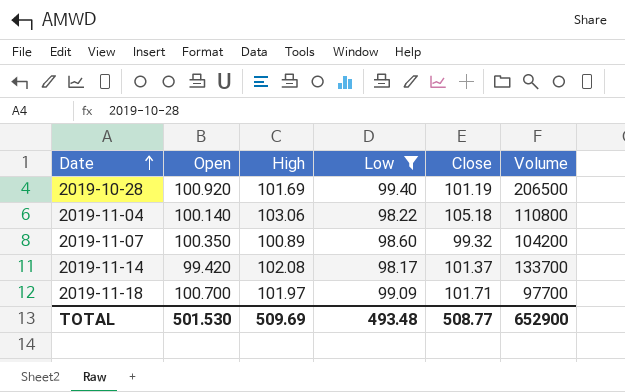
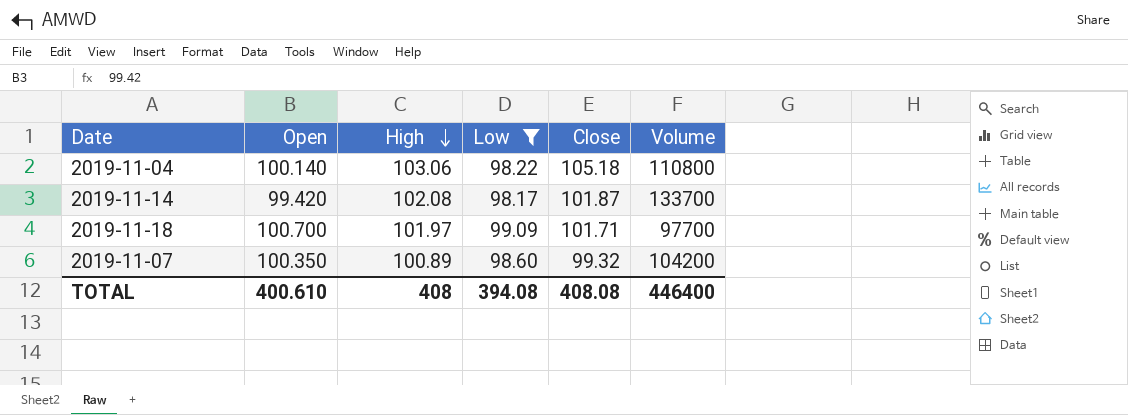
row order: Date ascending -> High descending
row 2019-10-28: 100.920 | 101.69 | 99.40 | 101.19 | 206500 -> none
2019-11-14 | Close: 101.37 -> 101.87
TOTAL | Open: 501.530 -> 400.610
TOTAL | High: 509.69 -> 408
TOTAL | Low: 493.48 -> 394.08
TOTAL | Close: 508.77 -> 408.08
TOTAL | Volume: 652900 -> 446400

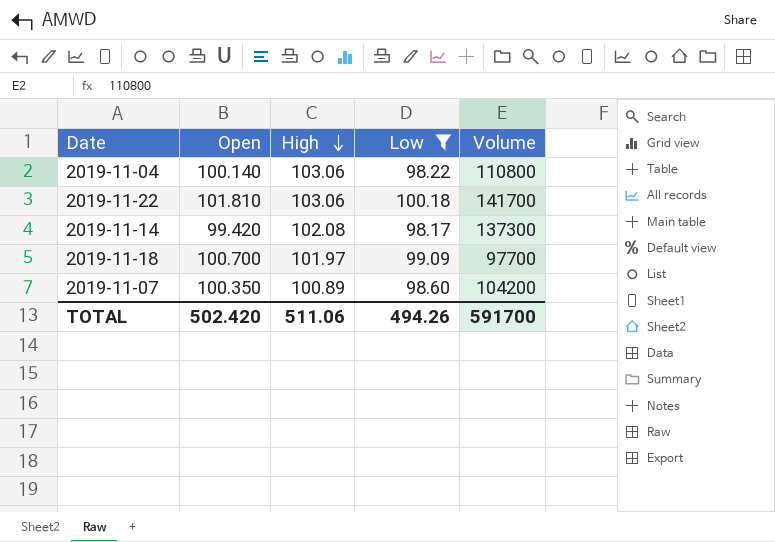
column Close | position: 5 -> none
row 2019-11-22: none -> 101.810 | 103.06 | 100.18 | 141700
2019-11-14 | Volume: 133700 -> 137300
TOTAL | Open: 400.610 -> 502.420
TOTAL | High: 408 -> 511.06
TOTAL | Low: 394.08 -> 494.26
TOTAL | Volume: 446400 -> 591700

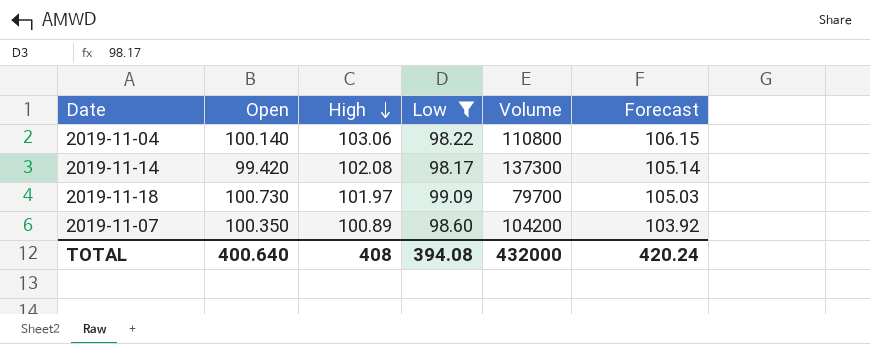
column Forecast | formula: none -> [High] * 1.03
row 2019-11-22: 101.810 | 103.06 | 100.18 | 141700 -> none
2019-11-18 | Open: 100.700 -> 100.730
2019-11-18 | Volume: 97700 -> 79700
TOTAL | Open: 502.420 -> 400.640
TOTAL | High: 511.06 -> 408
TOTAL | Low: 494.26 -> 394.08
TOTAL | Volume: 591700 -> 432000

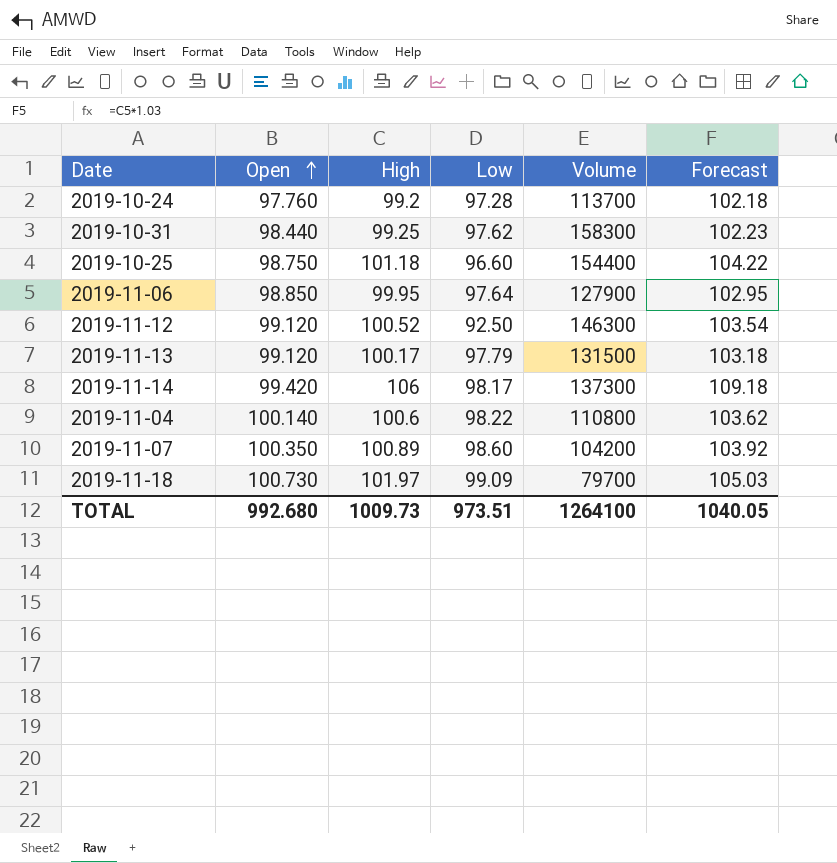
filter: Low >= 98.17 -> none
row order: High descending -> Open ascending
2019-11-14 | High: 102.08 -> 106
2019-11-14 | Forecast: 105.14 -> 109.18
2019-11-04 | High: 103.06 -> 100.6
2019-11-04 | Forecast: 106.15 -> 103.62
TOTAL | Open: 400.640 -> 992.680
TOTAL | High: 408 -> 1009.73
TOTAL | Low: 394.08 -> 973.51
TOTAL | Volume: 432000 -> 1264100
TOTAL | Forecast: 420.24 -> 1040.05

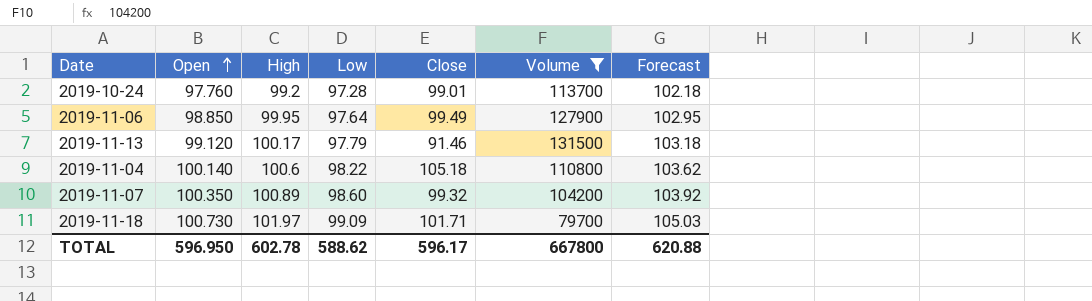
filter: none -> Volume <= 131500
column Close | position: none -> 5
TOTAL | Open: 992.680 -> 596.950
TOTAL | High: 1009.73 -> 602.78
TOTAL | Low: 973.51 -> 588.62
TOTAL | Volume: 1264100 -> 667800
TOTAL | Forecast: 1040.05 -> 620.88

